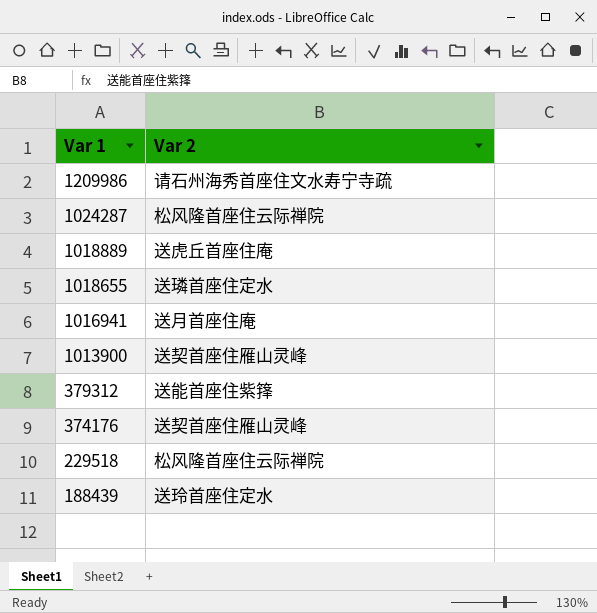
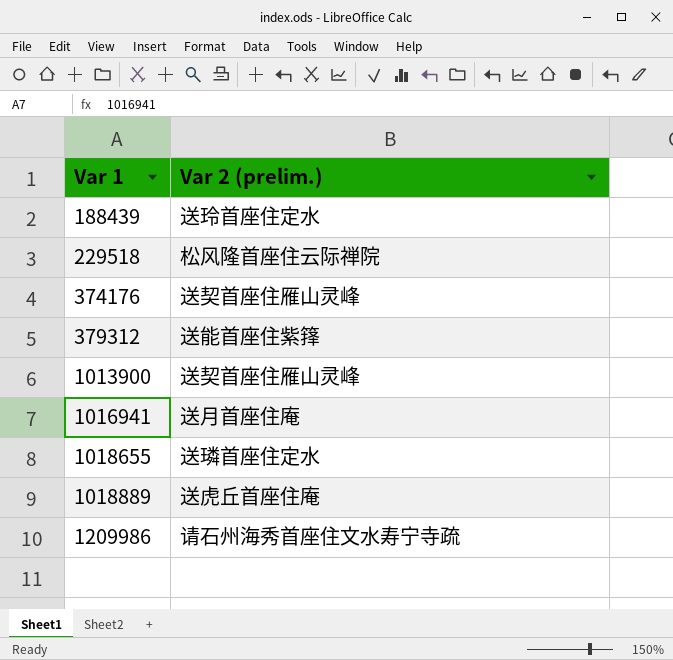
row order: Var 1 descending -> Var 1 ascending
column name: Var 2 -> Var 2 (prelim.)
row 1024287: 松风隆首座住云际禅院 -> none

